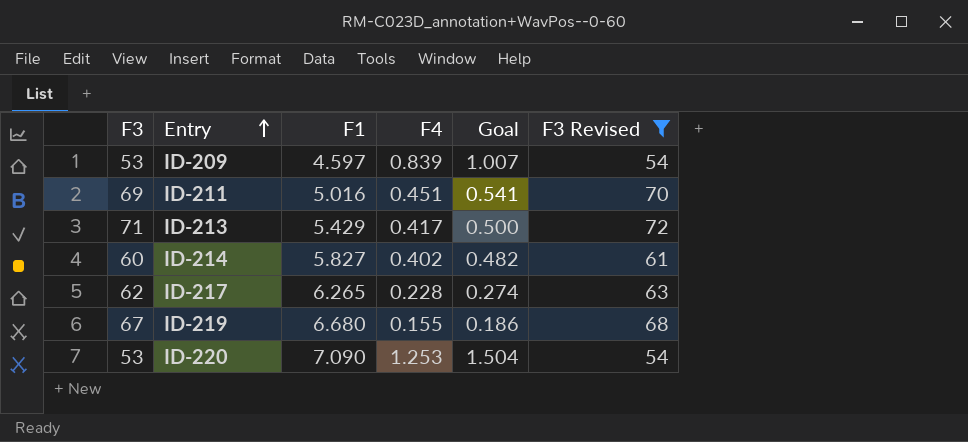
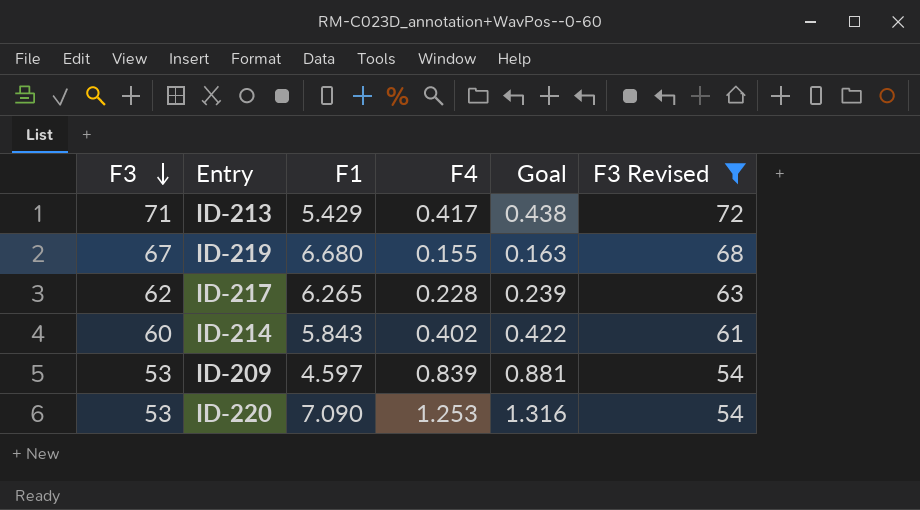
row order: Entry ascending -> F3 descending
column Goal | formula: [F4] * 1.2 -> [F4] * 1.05
row ID-211: 69 | 5.016 | 0.451 | 0.541 | 70 -> none
ID-214 | F1: 5.827 -> 5.843

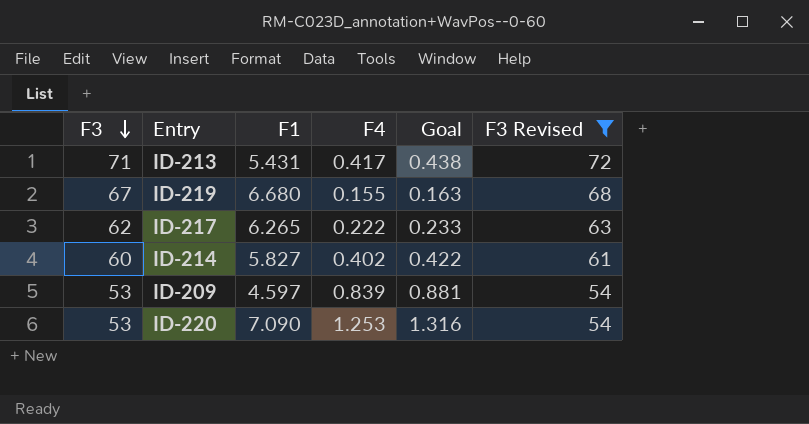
ID-213 | F1: 5.429 -> 5.431
ID-217 | F4: 0.228 -> 0.222
ID-217 | Goal: 0.239 -> 0.233
ID-214 | F1: 5.843 -> 5.827

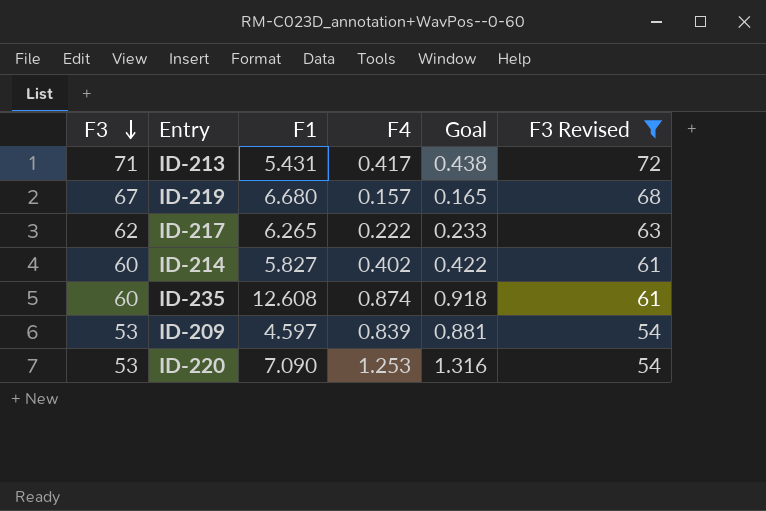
ID-219 | F4: 0.155 -> 0.157
ID-219 | Goal: 0.163 -> 0.165
row ID-235: none -> 60 | 12.608 | 0.874 | 0.918 | 61

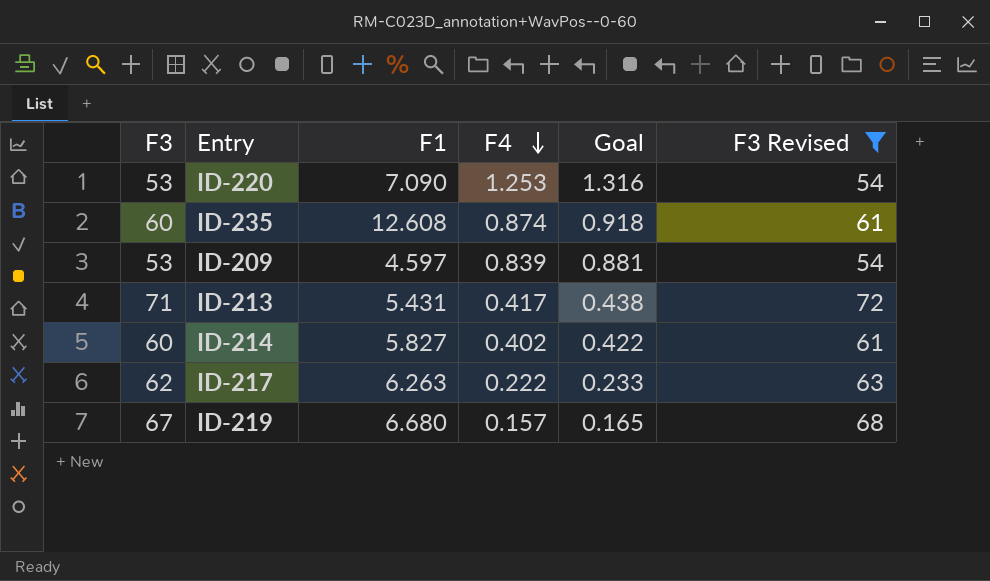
row order: F3 descending -> F4 descending
ID-217 | F1: 6.265 -> 6.263

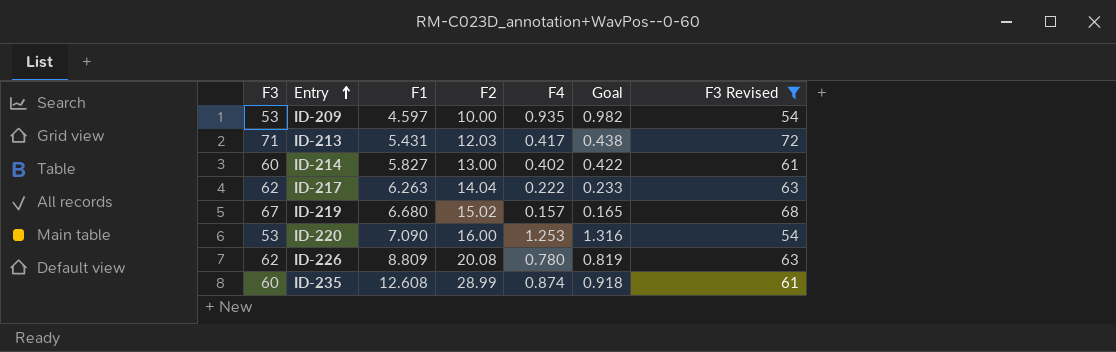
row order: F4 descending -> Entry ascending
column F2 | position: none -> 4
ID-209 | F4: 0.839 -> 0.935
ID-209 | Goal: 0.881 -> 0.982
row ID-226: none -> 62 | 8.809 | 20.08 | 0.780 | 0.819 | 63

